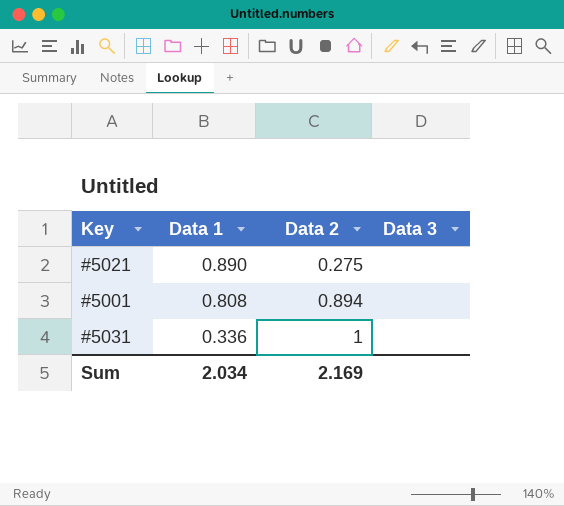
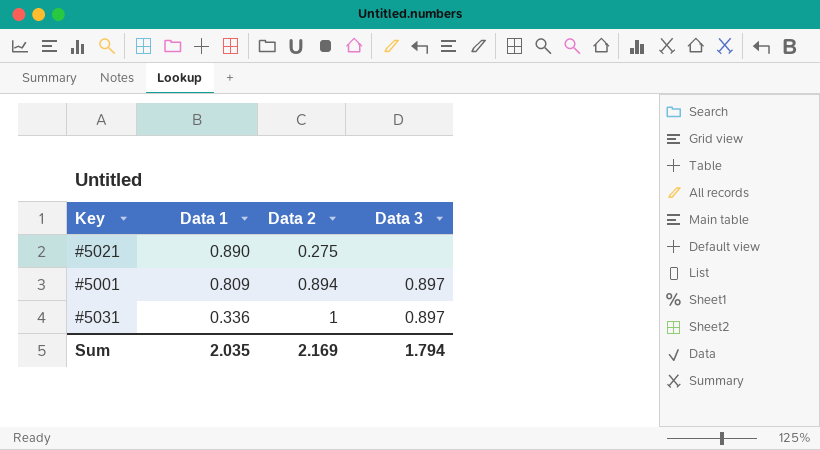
#5001 | Data 1: 0.808 -> 0.809
#5001 | Data 3: none -> 0.897
#5031 | Data 3: none -> 0.897
Sum | Data 1: 2.034 -> 2.035
Sum | Data 3: none -> 1.794

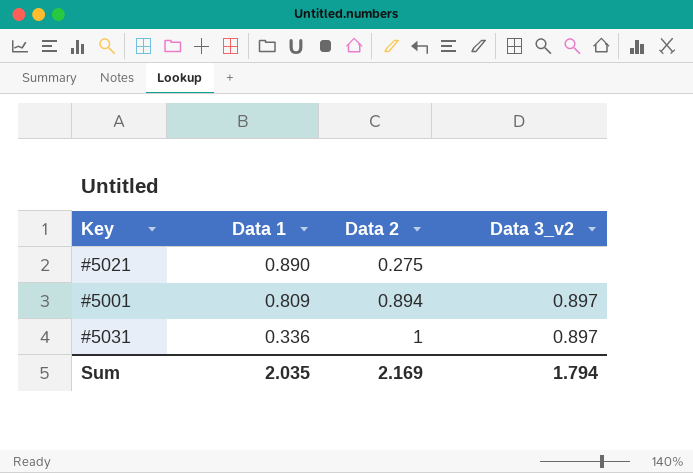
column name: Data 3 -> Data 3_v2

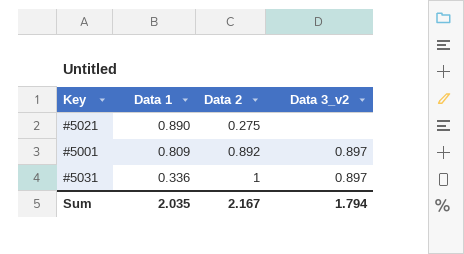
#5001 | Data 2: 0.894 -> 0.892
Sum | Data 2: 2.169 -> 2.167

